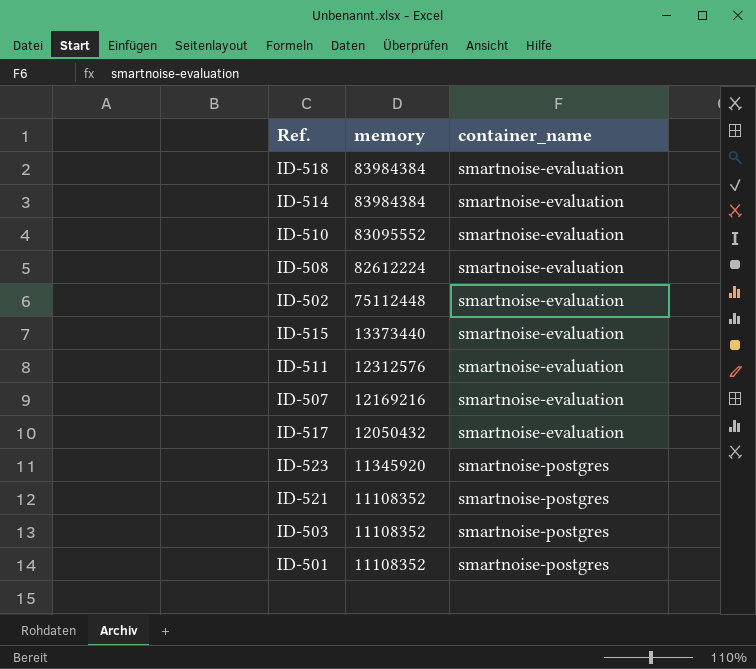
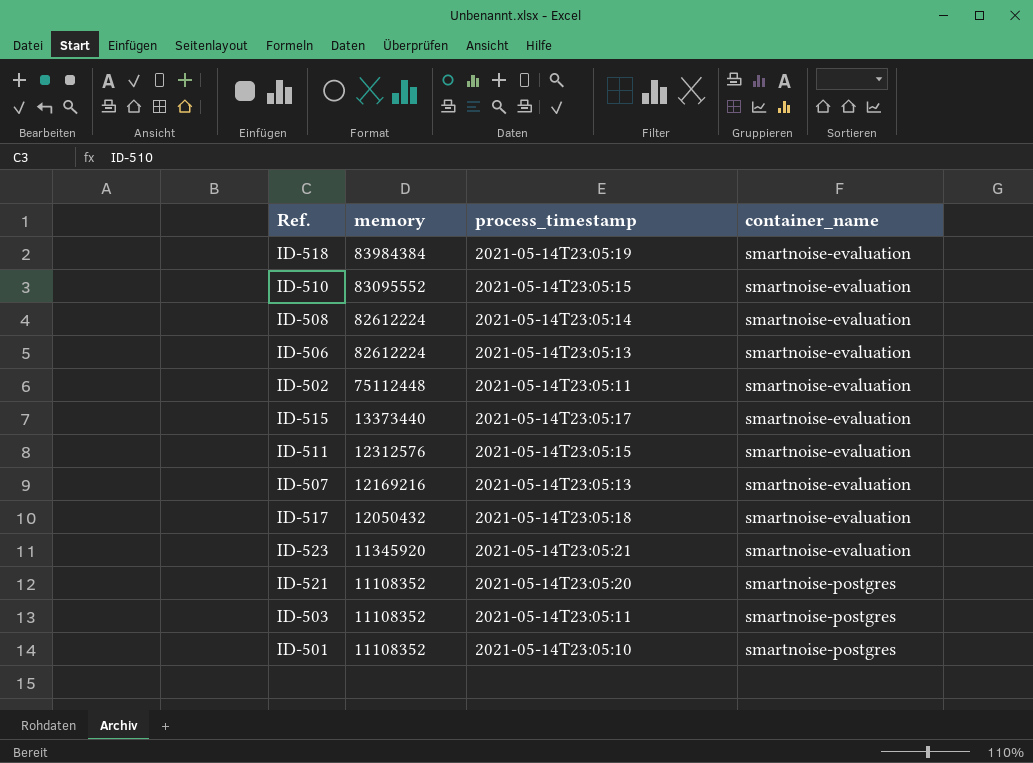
column process_timestamp | position: none -> 3
row ID-514: 83984384 | smartnoise-evaluation -> none
row ID-506: none -> 82612224 | 2021-05-14T23:05:13 | smartnoise-evaluation
ID-523 | container_name: smartnoise-postgres -> smartnoise-evaluation

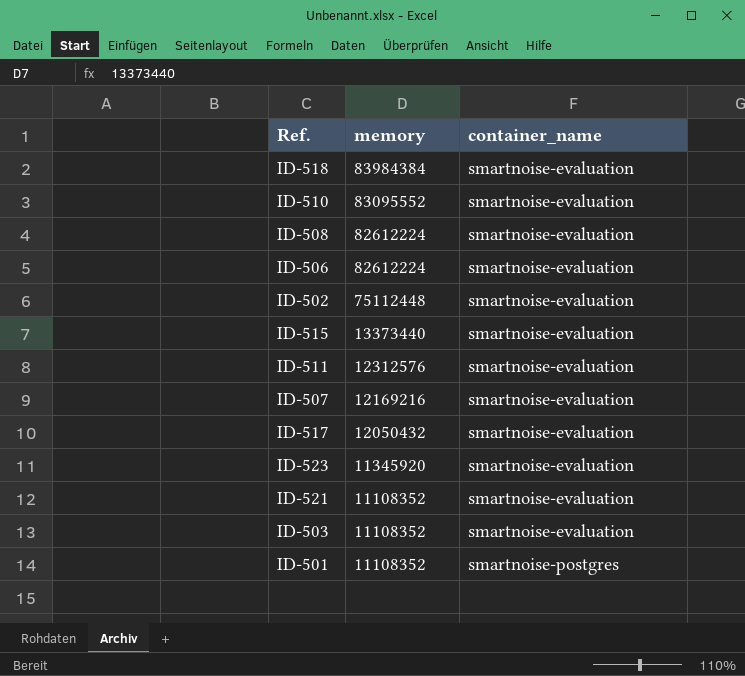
column process_timestamp | position: 3 -> none
ID-521 | container_name: smartnoise-postgres -> smartnoise-evaluation
ID-503 | container_name: smartnoise-postgres -> smartnoise-evaluation

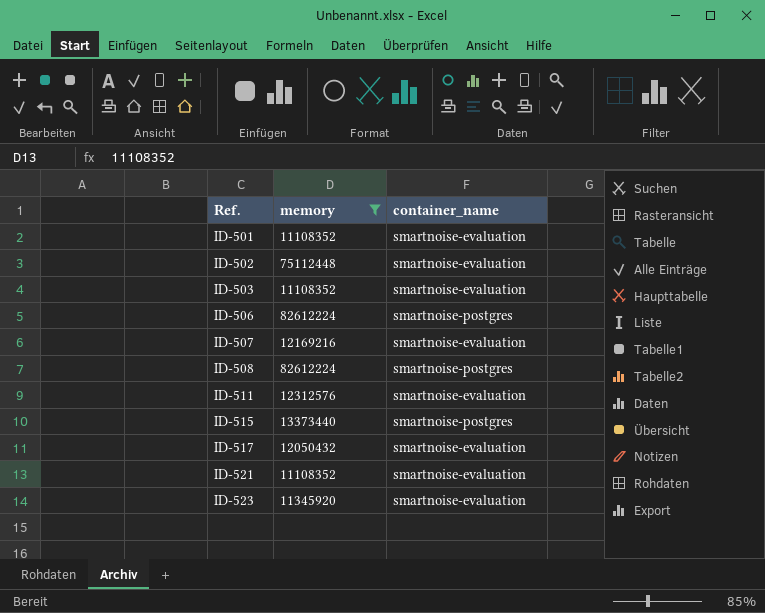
filter: none -> memory <= 82612224
row order: memory descending -> Ref. ascending
ID-501 | container_name: smartnoise-postgres -> smartnoise-evaluation
ID-506 | container_name: smartnoise-evaluation -> smartnoise-postgres
ID-508 | container_name: smartnoise-evaluation -> smartnoise-postgres
ID-515 | container_name: smartnoise-evaluation -> smartnoise-postgres

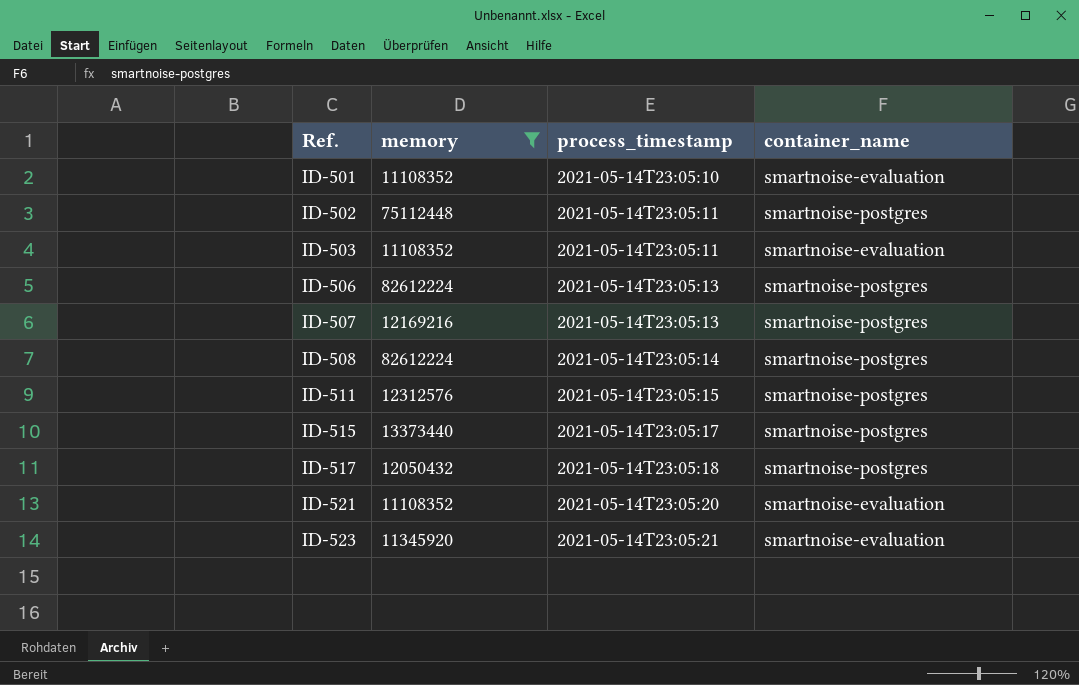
column process_timestamp | position: none -> 3
ID-502 | container_name: smartnoise-evaluation -> smartnoise-postgres
ID-507 | container_name: smartnoise-evaluation -> smartnoise-postgres
ID-511 | container_name: smartnoise-evaluation -> smartnoise-postgres
ID-517 | container_name: smartnoise-evaluation -> smartnoise-postgres

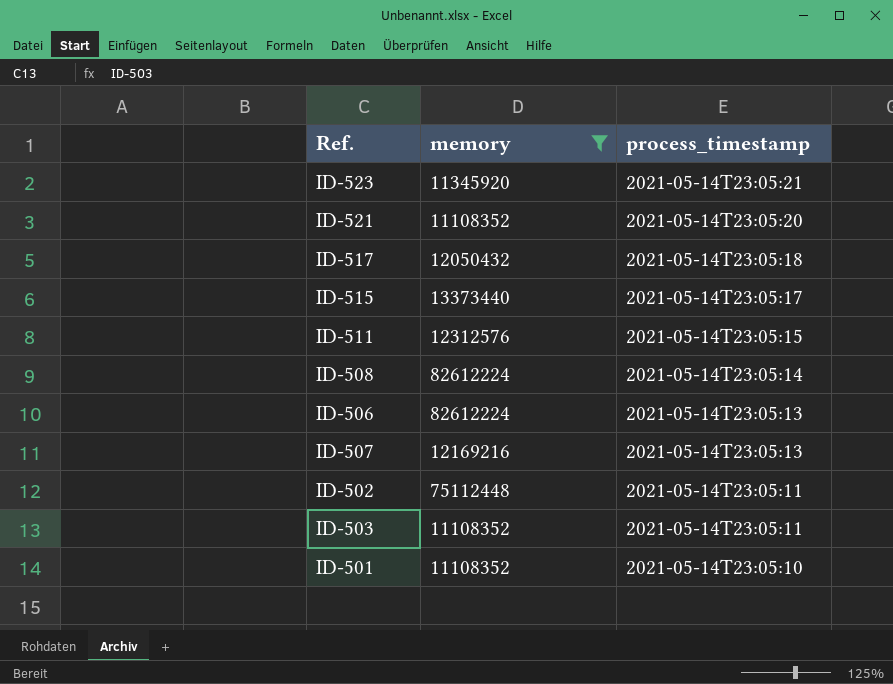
row order: Ref. ascending -> process_timestamp descending
column container_name | position: 4 -> none

